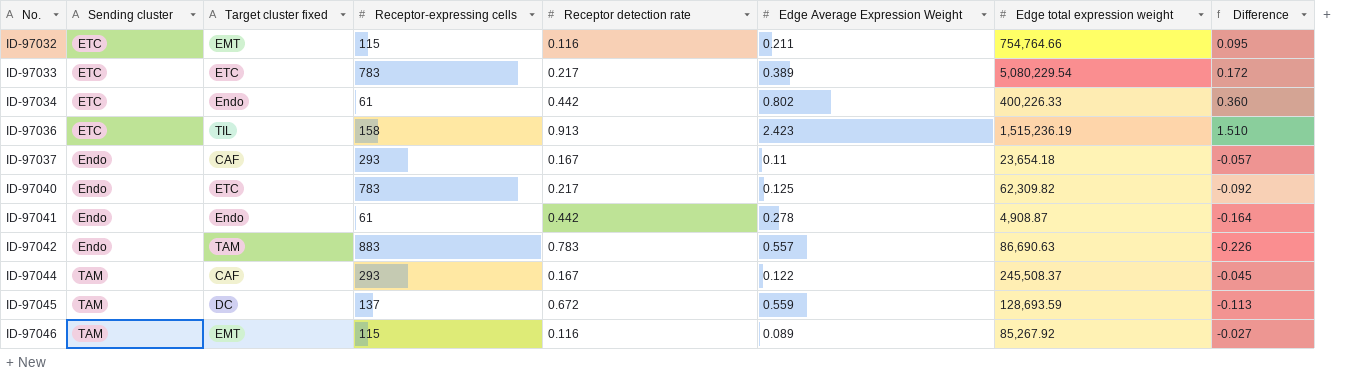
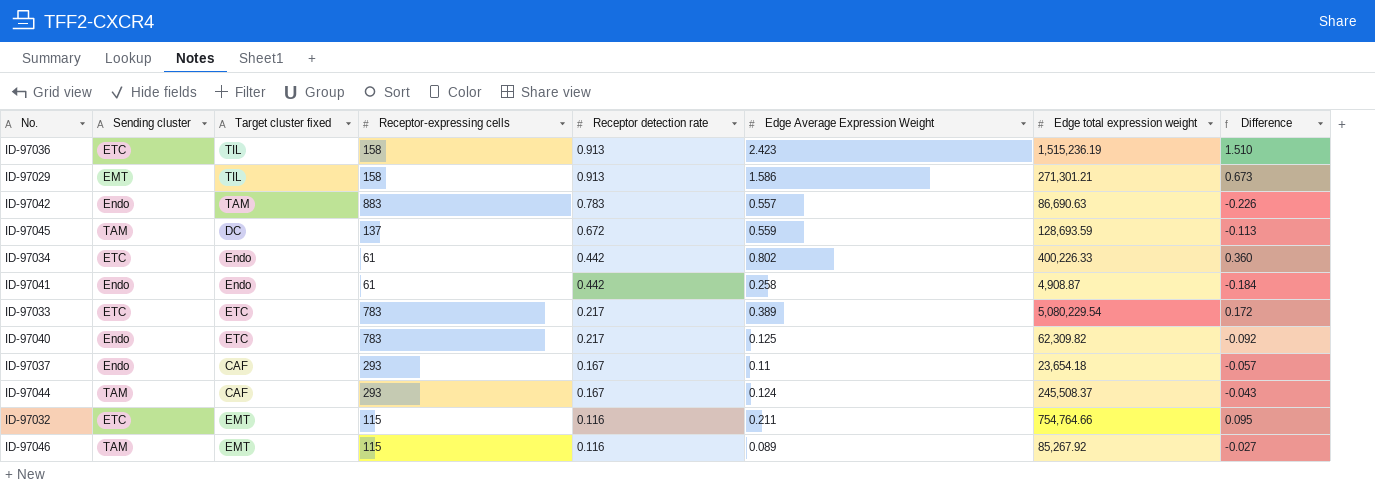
row order: No. ascending -> Receptor detection rate descending
row ID-97029: none -> EMT | TIL | 158 | 0.913 | 1.586 | 271,301.21 | 0.673
ID-97041 | Edge Average Expression Weight: 0.278 -> 0.258
ID-97041 | Difference: -0.164 -> -0.184
ID-97044 | Edge Average Expression Weight: 0.122 -> 0.124
ID-97044 | Difference: -0.045 -> -0.043

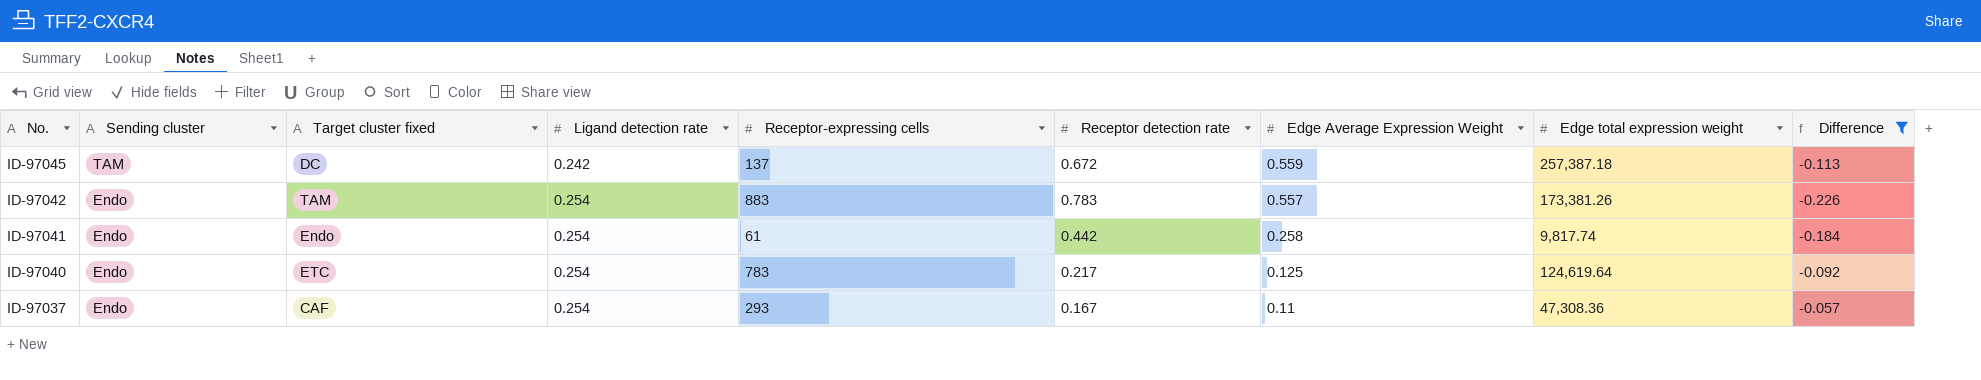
filter: none -> Difference <= -0.057
row order: Receptor detection rate descending -> No. descending
column Ligand detection rate | position: none -> 4
ID-97045 | Edge total expression weight: 128,693.59 -> 257,387.18
ID-97042 | Edge total expression weight: 86,690.63 -> 173,381.26
ID-97041 | Edge total expression weight: 4,908.87 -> 9,817.74
ID-97040 | Edge total expression weight: 62,309.82 -> 124,619.64
ID-97037 | Edge total expression weight: 23,654.18 -> 47,308.36

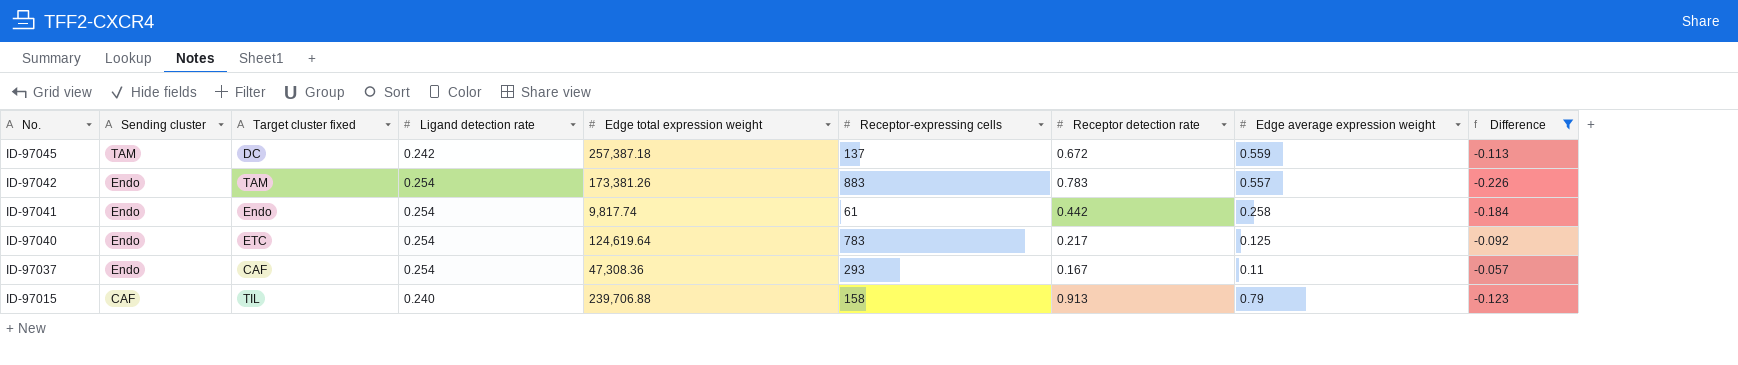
column Edge total expression weight | position: 8 -> 5
column name: Edge Average Expression Weight -> Edge average expression weight
row ID-97015: none -> CAF | TIL | 0.240 | 239,706.88 | 158 | 0.913 | 0.79 | -0.123

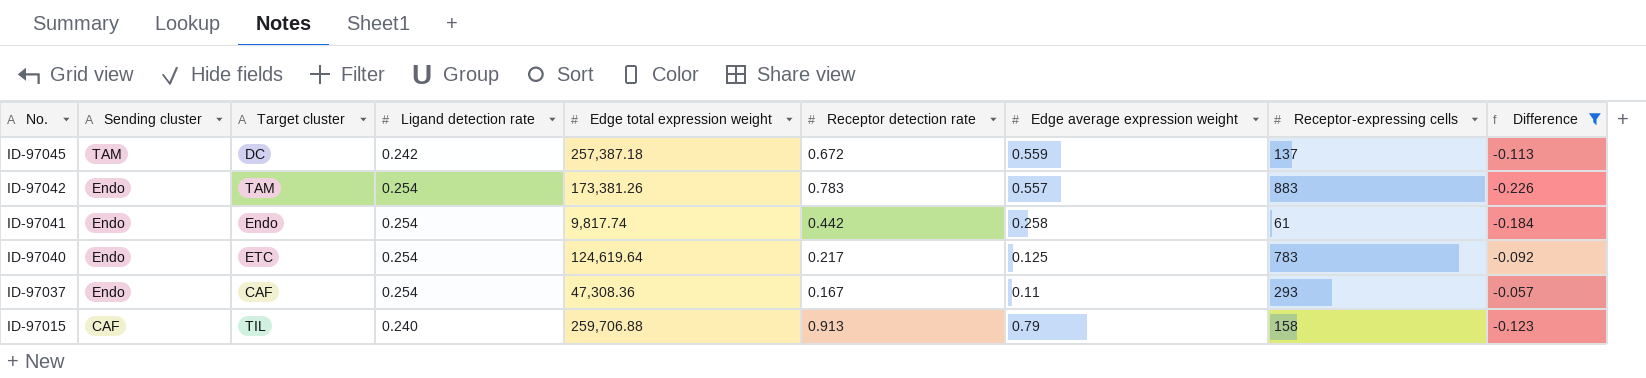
column name: Target cluster fixed -> Target cluster
column Receptor-expressing cells | position: 6 -> 8
ID-97015 | Edge total expression weight: 239,706.88 -> 259,706.88

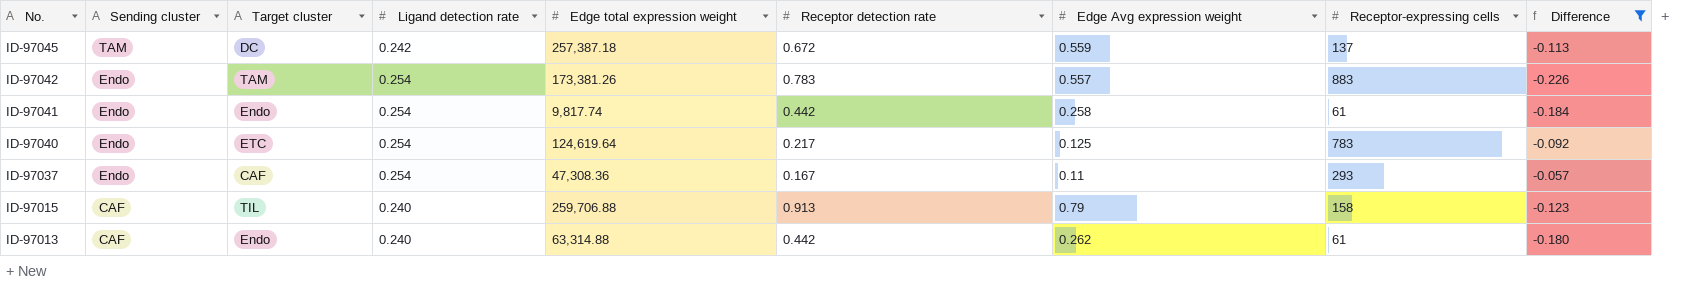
column name: Edge average expression weight -> Edge Avg expression weight
row ID-97013: none -> CAF | Endo | 0.240 | 63,314.88 | 0.442 | 0.262 | 61 | -0.180

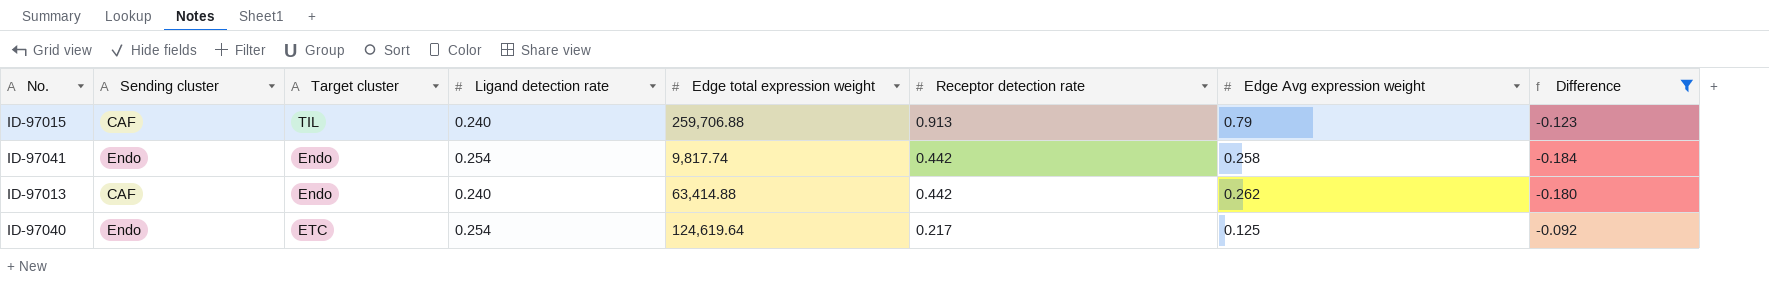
row order: No. descending -> Receptor detection rate descending
column Receptor-expressing cells | position: 8 -> none
row ID-97045: TAM | DC | 0.242 | 257,387.18 | 0.672 | 0.559 | 137 | -0.113 -> none
row ID-97042: Endo | TAM | 0.254 | 173,381.26 | 0.783 | 0.557 | 883 | -0.226 -> none
row ID-97037: Endo | CAF | 0.254 | 47,308.36 | 0.167 | 0.11 | 293 | -0.057 -> none
ID-97013 | Edge total expression weight: 63,314.88 -> 63,414.88

